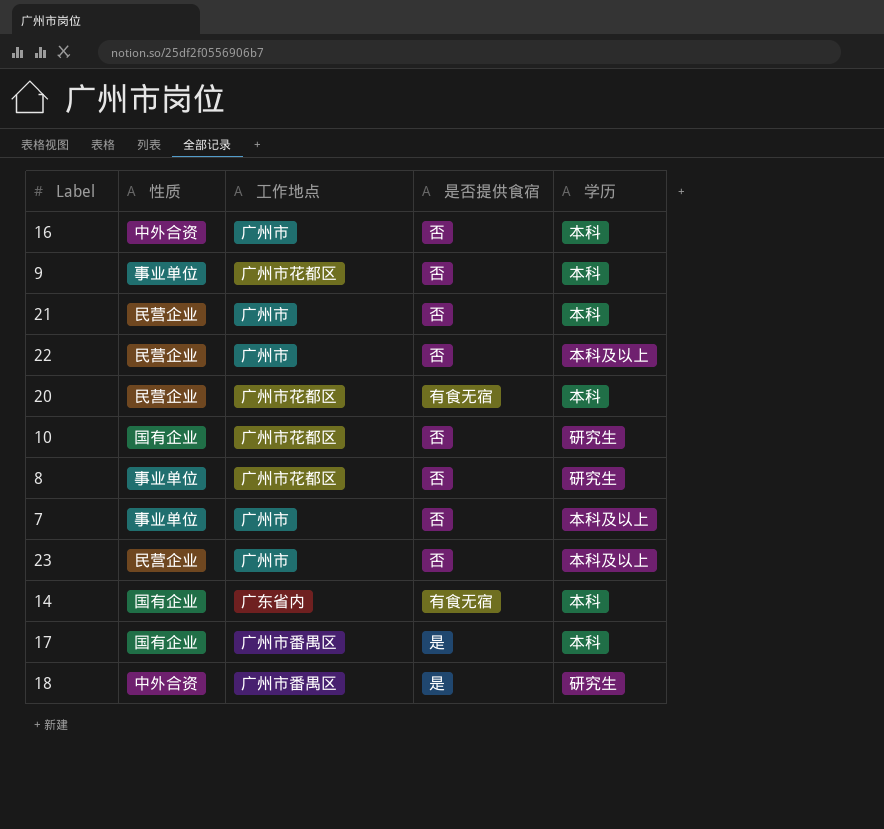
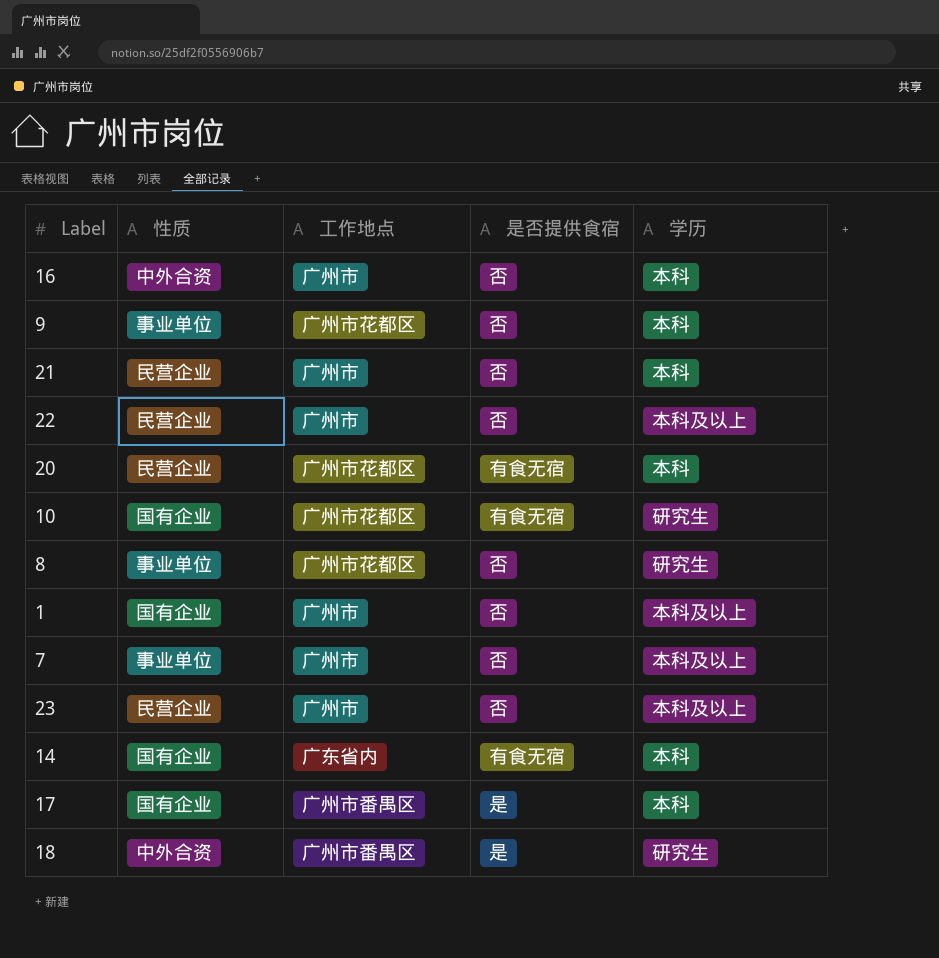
10 | 是否提供食宿: 否 -> 有食无宿
row 1: none -> 国有企业 | 广州市 | 否 | 本科及以上

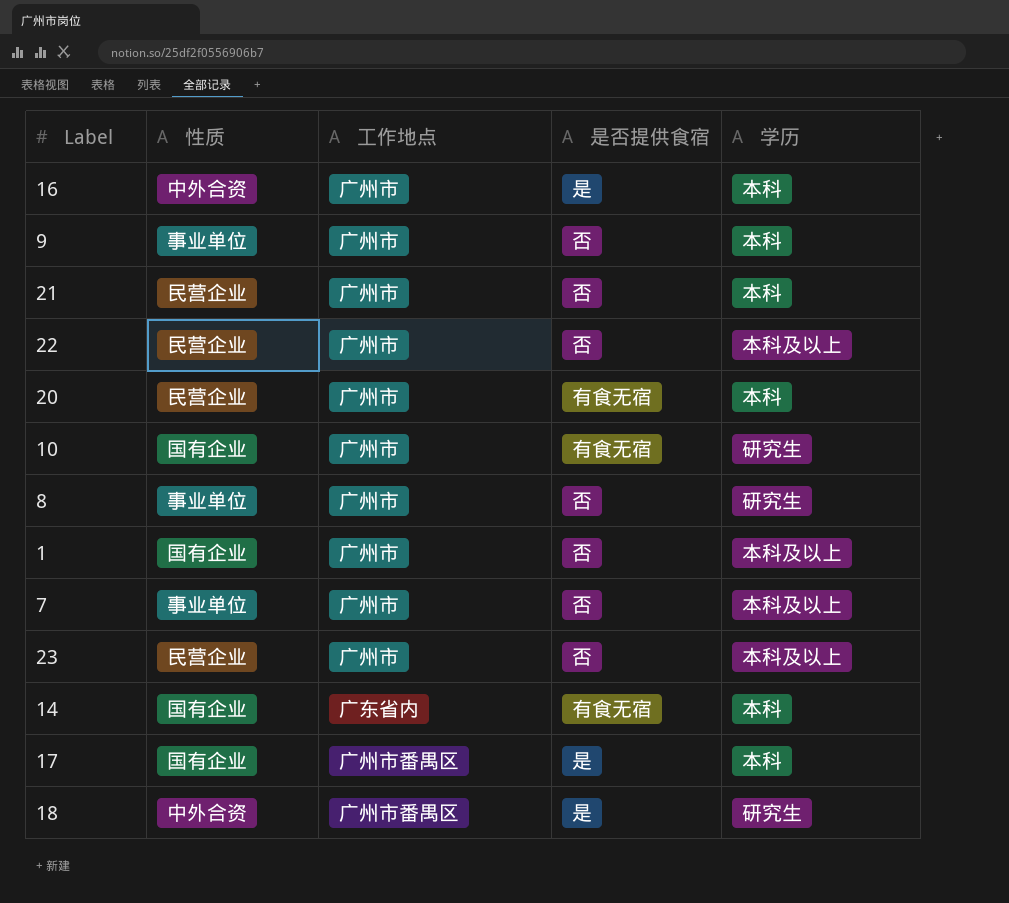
16 | 是否提供食宿: 否 -> 是
9 | 工作地点: 广州市花都区 -> 广州市
20 | 工作地点: 广州市花都区 -> 广州市
10 | 工作地点: 广州市花都区 -> 广州市
8 | 工作地点: 广州市花都区 -> 广州市

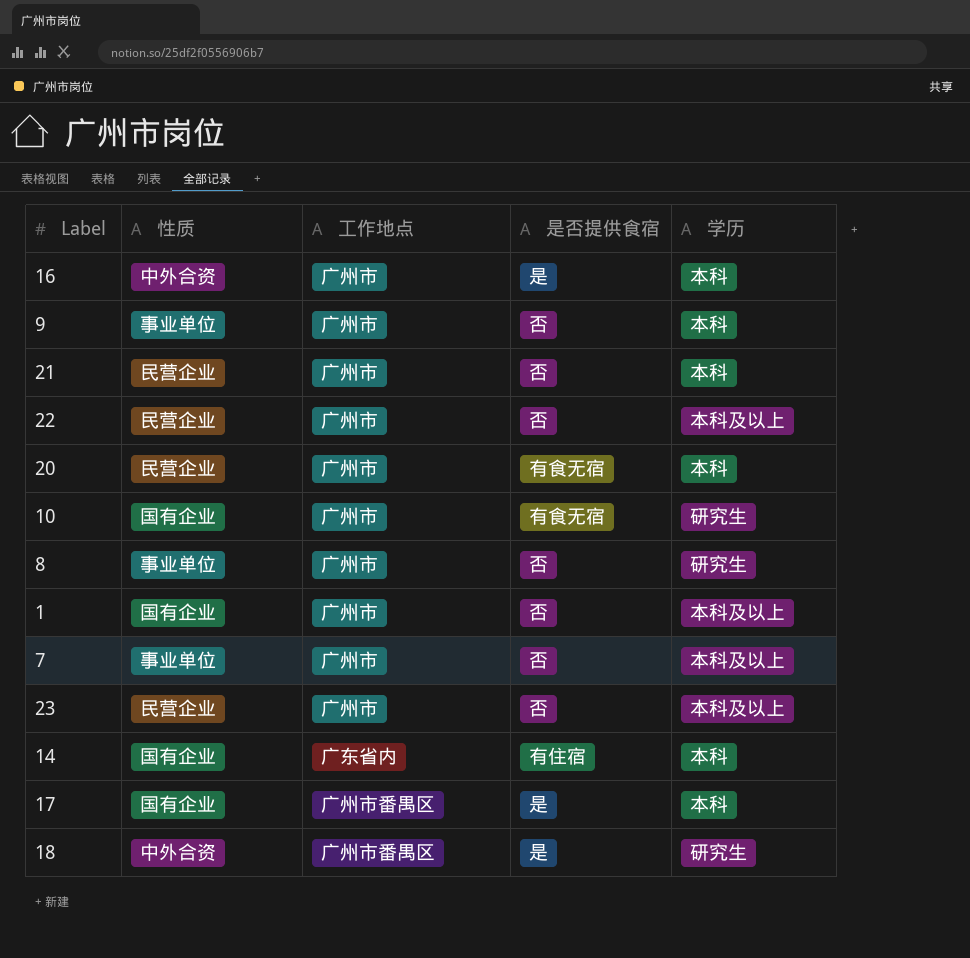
14 | 是否提供食宿: 有食无宿 -> 有住宿

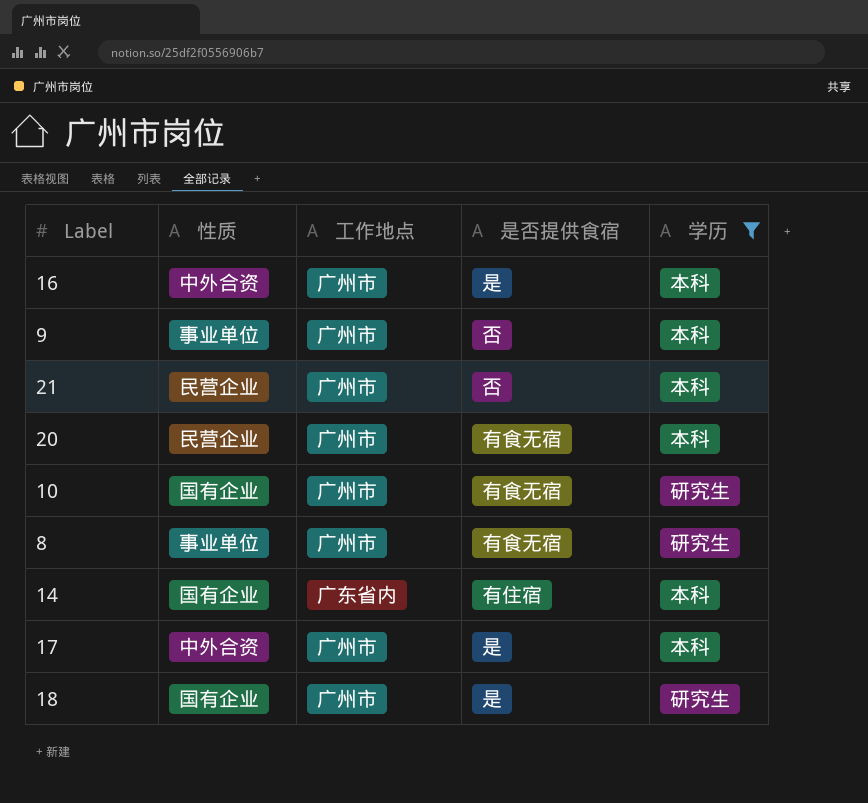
filter: none -> 学历 != 本科及以上
8 | 是否提供食宿: 否 -> 有食无宿
17 | 性质: 国有企业 -> 中外合资
17 | 工作地点: 广州市番禺区 -> 广州市
18 | 性质: 中外合资 -> 国有企业
18 | 工作地点: 广州市番禺区 -> 广州市

